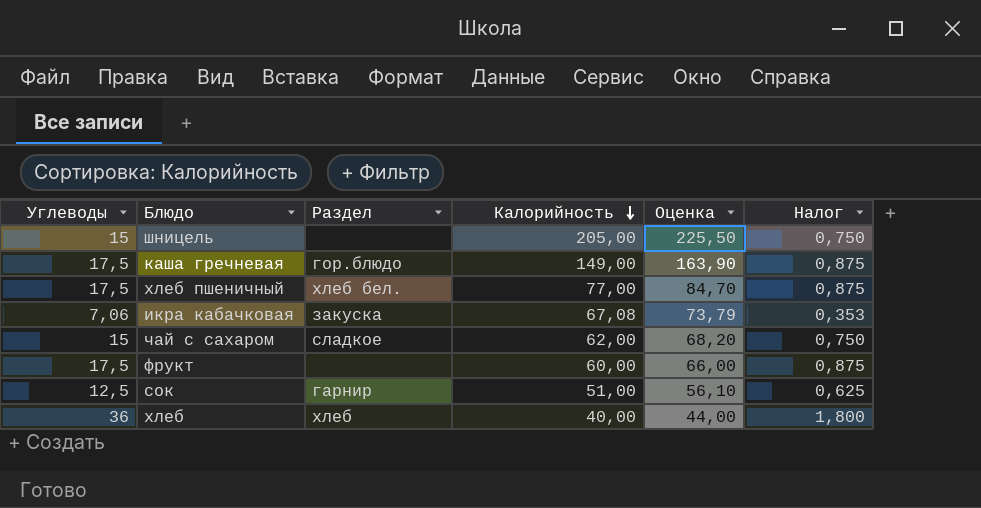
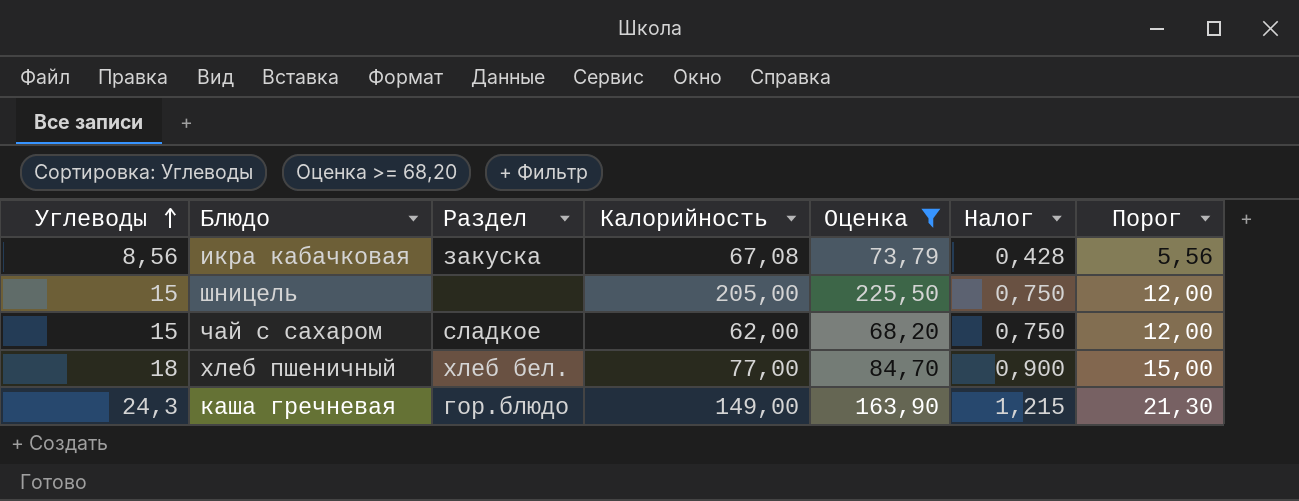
filter: none -> Оценка >= 68,20
row order: Калорийность descending -> Углеводы ascending
column Порог | formula: none -> [Углеводы] - 3
икра кабачковая | Углеводы: 7,06 -> 8,56
икра кабачковая | Налог: 0,353 -> 0,428
хлеб пшеничный | Углеводы: 17,5 -> 18
хлеб пшеничный | Налог: 0,875 -> 0,900
каша гречневая | Углеводы: 17,5 -> 24,3
каша гречневая | Налог: 0,875 -> 1,215

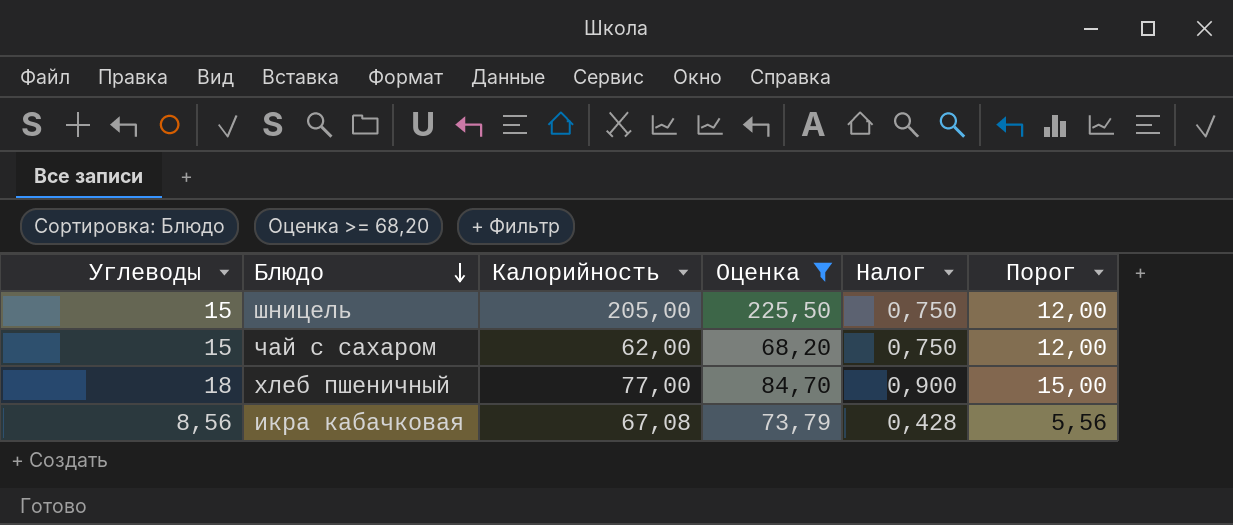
row order: Углеводы ascending -> Блюдо descending
column Раздел | position: 3 -> none
row каша гречневая: 24,3 | гор.блюдо | 149,00 | 163,90 | 1,215 | 21,30 -> none

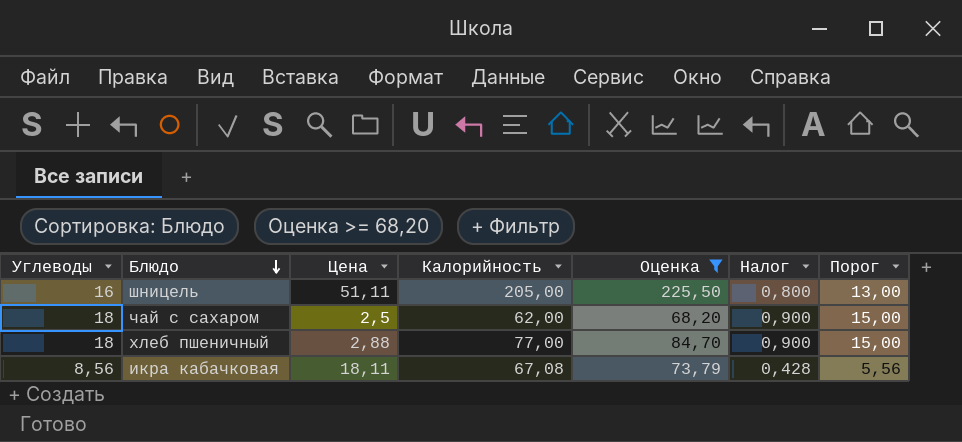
column Цена | position: none -> 3
шницель | Углеводы: 15 -> 16
шницель | Налог: 0,750 -> 0,800
шницель | Порог: 12,00 -> 13,00
чай с сахаром | Углеводы: 15 -> 18
чай с сахаром | Налог: 0,750 -> 0,900
чай с сахаром | Порог: 12,00 -> 15,00

